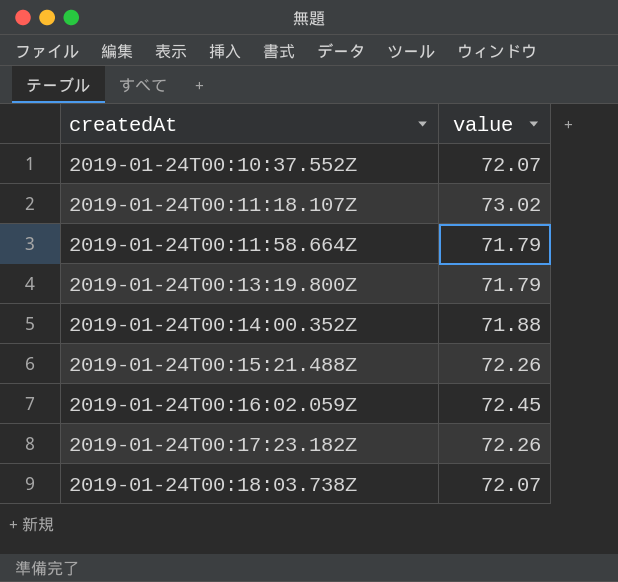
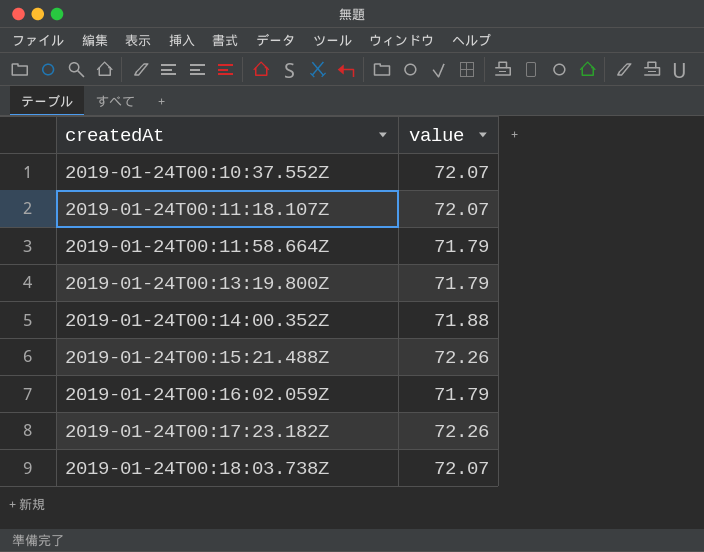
2019-01-24T00:11:18.107Z | value: 73.02 -> 72.07
2019-01-24T00:16:02.059Z | value: 72.45 -> 71.79

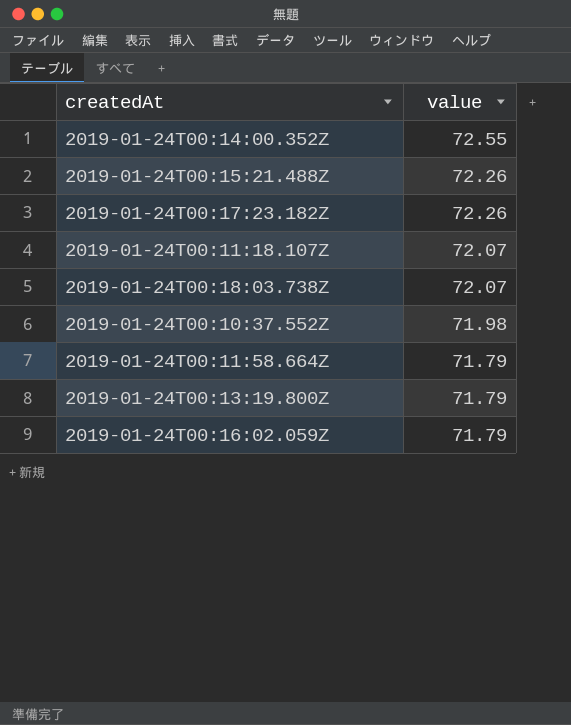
row order: createdAt ascending -> value descending
2019-01-24T00:14:00.352Z | value: 71.88 -> 72.55
2019-01-24T00:10:37.552Z | value: 72.07 -> 71.98

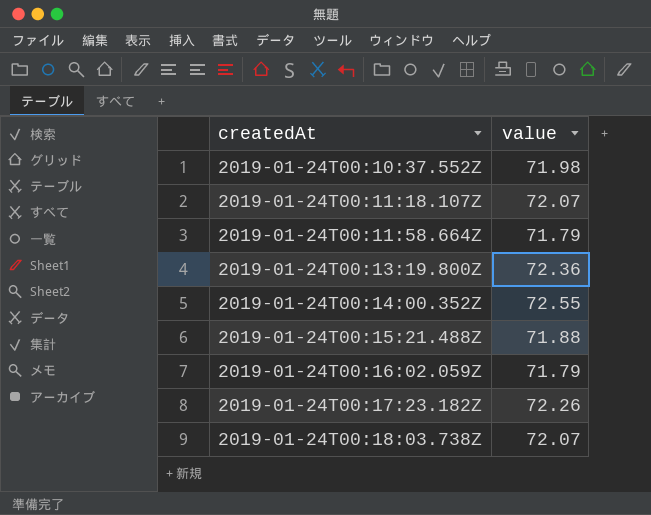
row order: value descending -> createdAt ascending
2019-01-24T00:13:19.800Z | value: 71.79 -> 72.36
2019-01-24T00:15:21.488Z | value: 72.26 -> 71.88

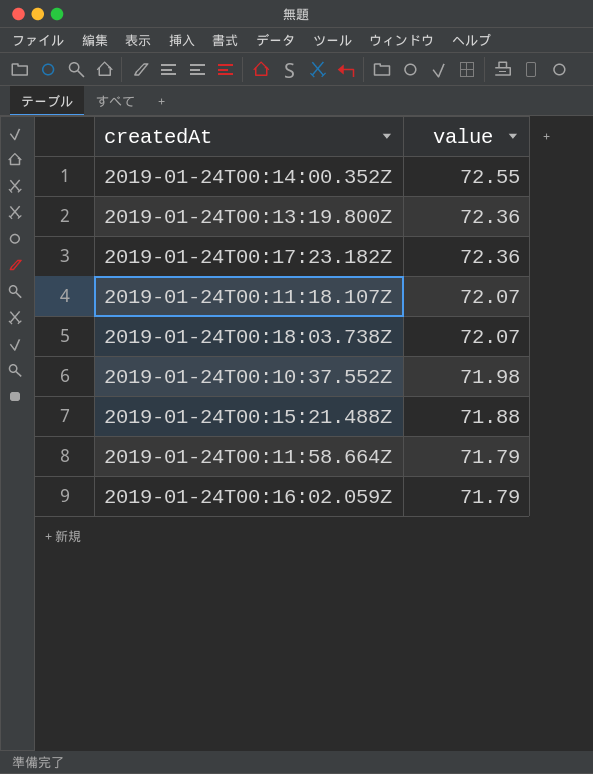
row order: createdAt ascending -> value descending
2019-01-24T00:17:23.182Z | value: 72.26 -> 72.36

